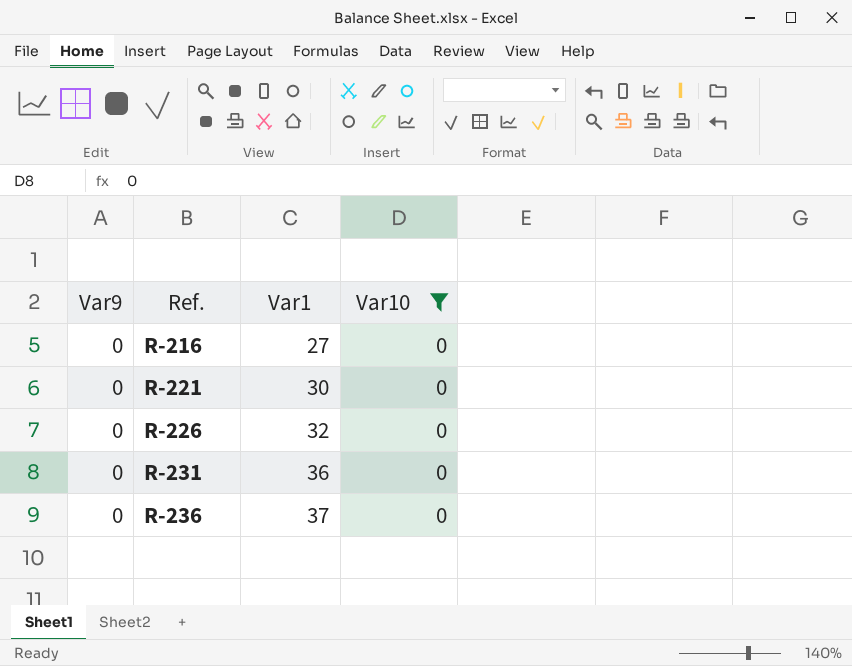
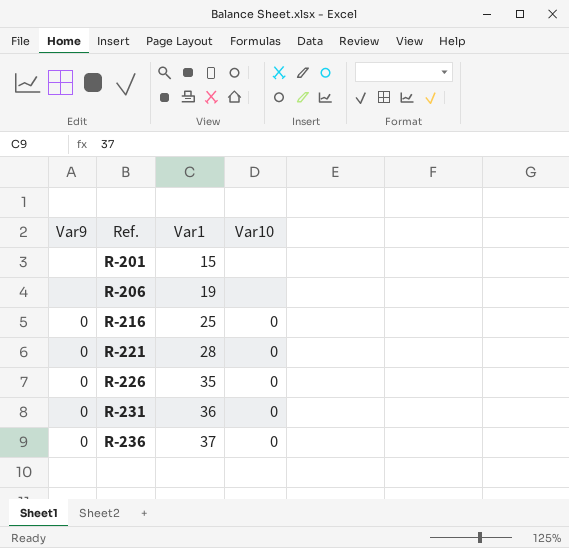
filter: Var10 = 0 -> none
R-216 | Var1: 27 -> 25
R-221 | Var1: 30 -> 28
R-226 | Var1: 32 -> 35

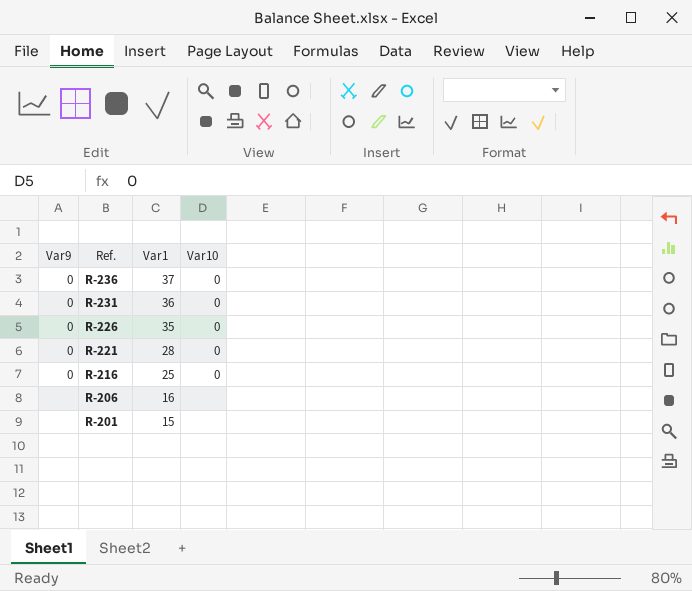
row order: Ref. ascending -> Ref. descending
R-206 | Var1: 19 -> 16

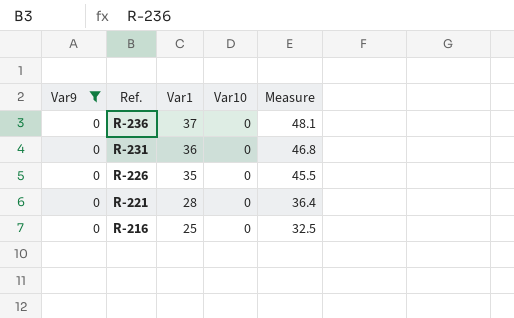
filter: none -> Var9 = 0
column Measure | formula: none -> [Var1] * 1.3

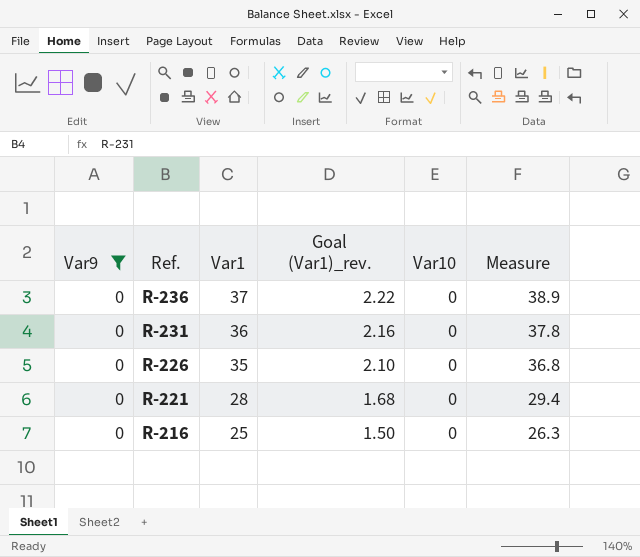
column Goal (Var1)_rev. | formula: none -> [Var1] * 0.06
column Measure | formula: [Var1] * 1.3 -> [Var1] * 1.05

